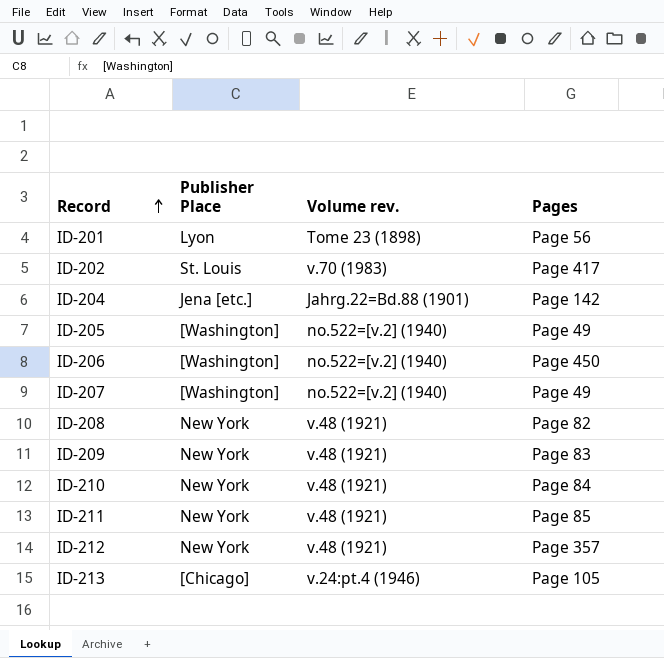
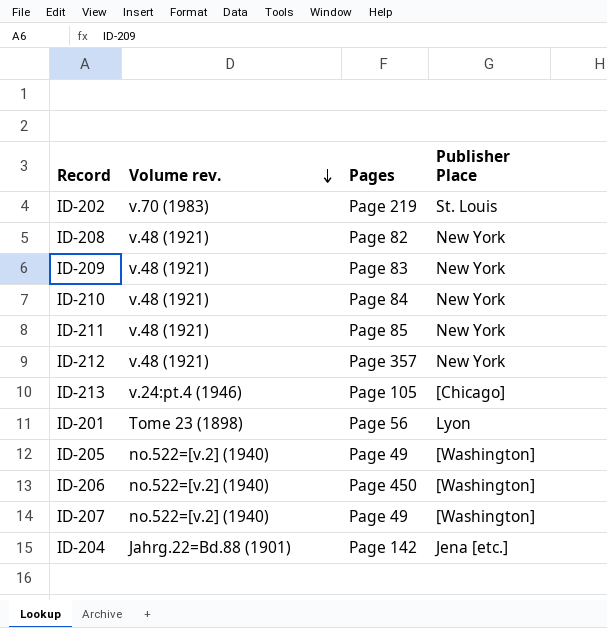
row order: Record ascending -> Volume rev. descending
column Publisher Place | position: 2 -> 4
ID-202 | Pages: Page 417 -> Page 219

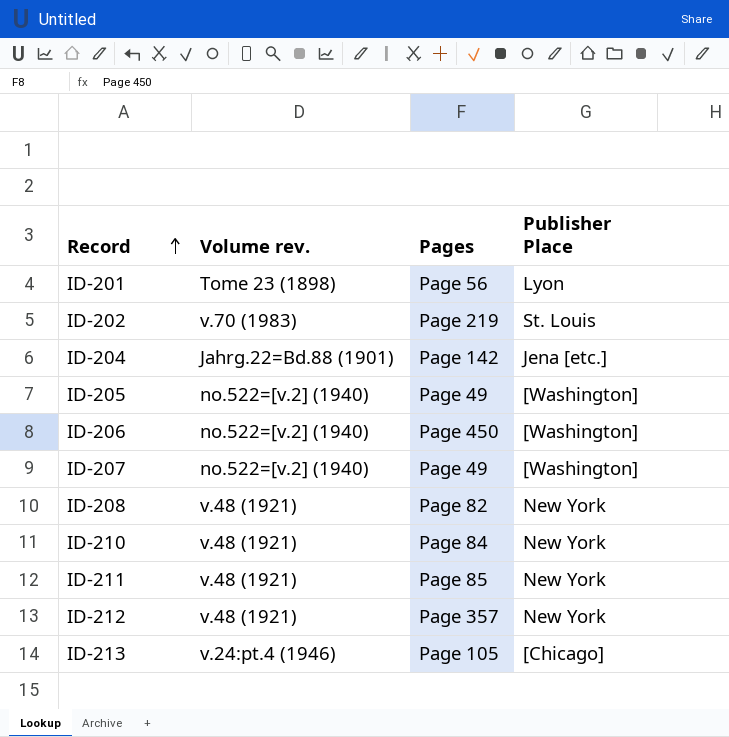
row order: Volume rev. descending -> Record ascending
row ID-209: v.48 (1921) | Page 83 | New York -> none

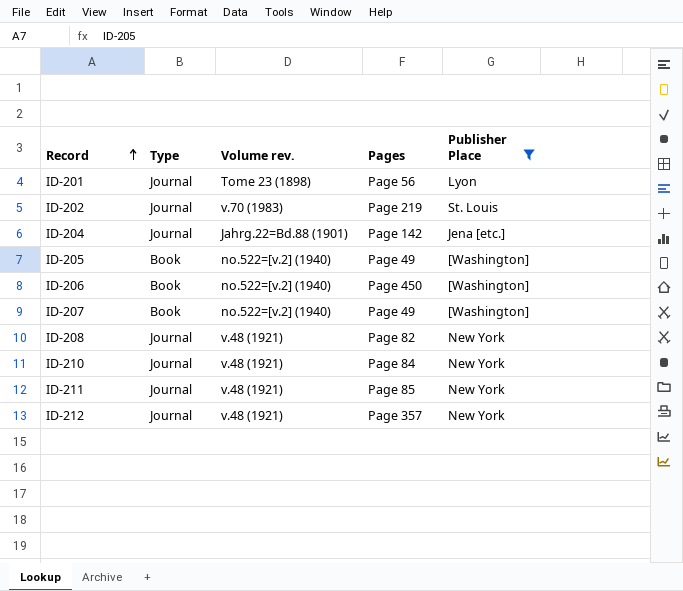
filter: none -> Publisher Place != [Chicago]
column Type | position: none -> 2

